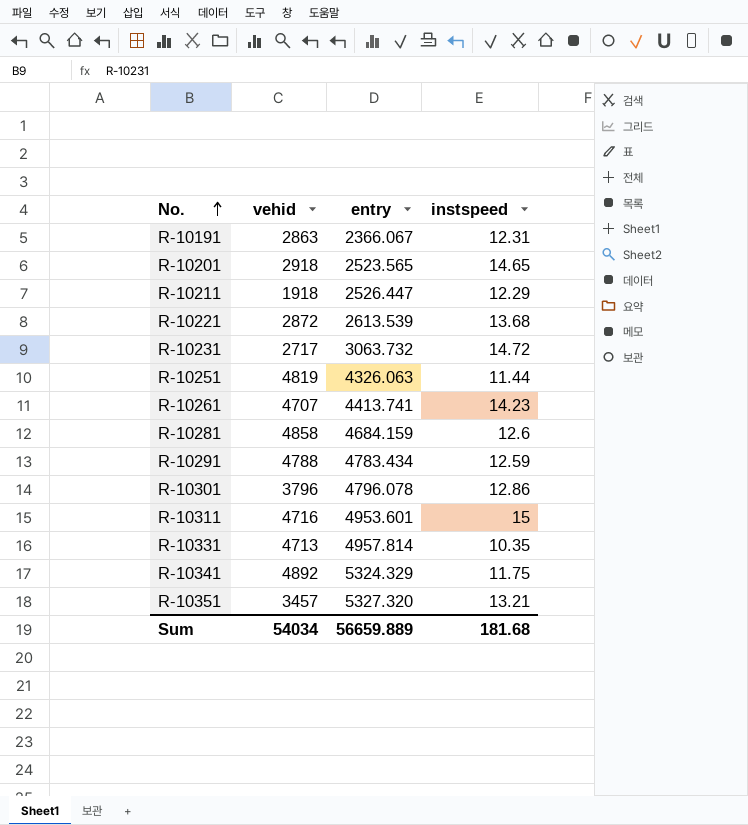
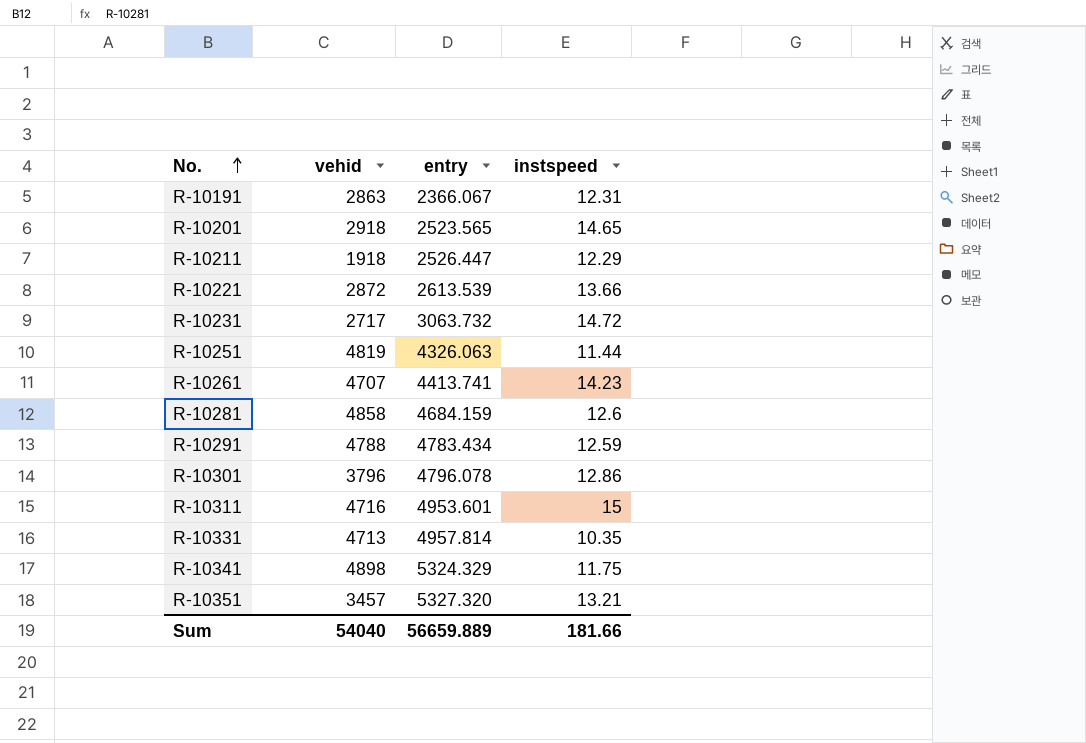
R-10221 | instspeed: 13.68 -> 13.66
R-10341 | vehid: 4892 -> 4898
Sum | vehid: 54034 -> 54040
Sum | instspeed: 181.68 -> 181.66

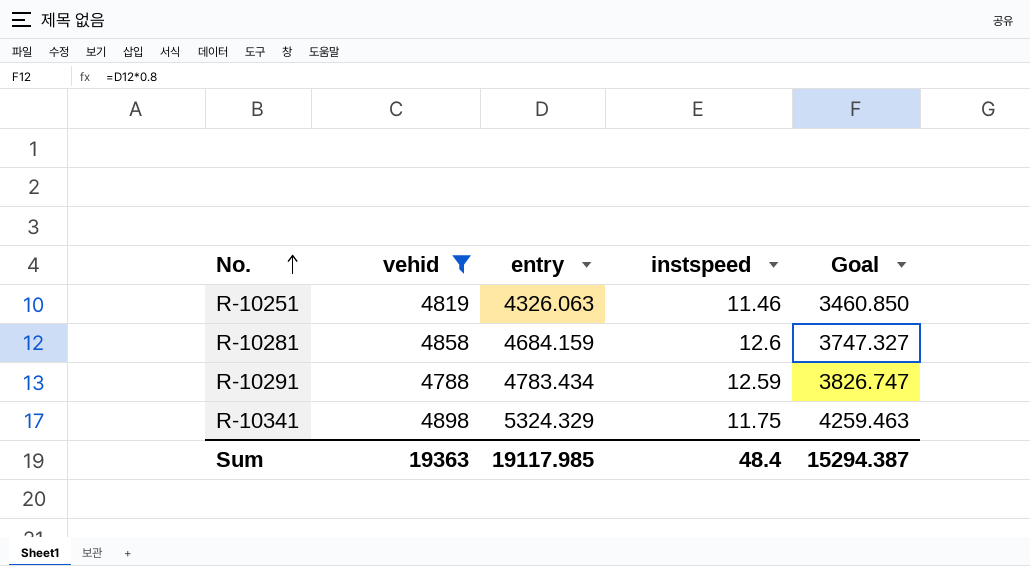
filter: none -> vehid >= 4788
column Goal | formula: none -> [entry] * 0.8
R-10251 | instspeed: 11.44 -> 11.46
Sum | vehid: 54040 -> 19363
Sum | entry: 56659.889 -> 19117.985
Sum | instspeed: 181.66 -> 48.4

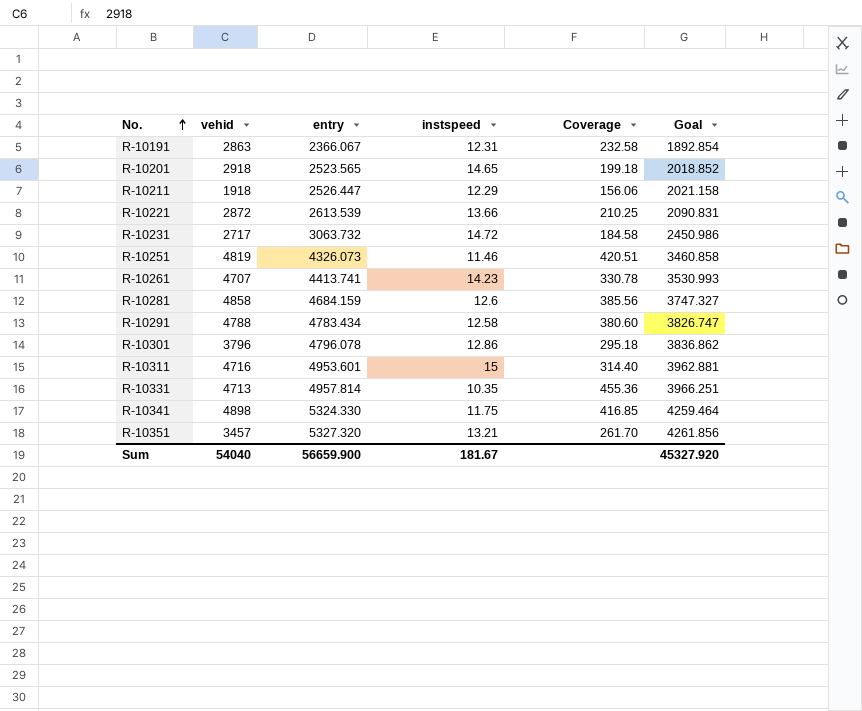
filter: vehid >= 4788 -> none
column Coverage | formula: none -> [vehid] / [instspeed]
R-10251 | entry: 4326.063 -> 4326.073
R-10251 | Goal: 3460.850 -> 3460.858
R-10291 | instspeed: 12.59 -> 12.58
R-10341 | entry: 5324.329 -> 5324.330
R-10341 | Goal: 4259.463 -> 4259.464
Sum | vehid: 19363 -> 54040
Sum | entry: 19117.985 -> 56659.900
Sum | instspeed: 48.4 -> 181.67
Sum | Goal: 15294.387 -> 45327.920

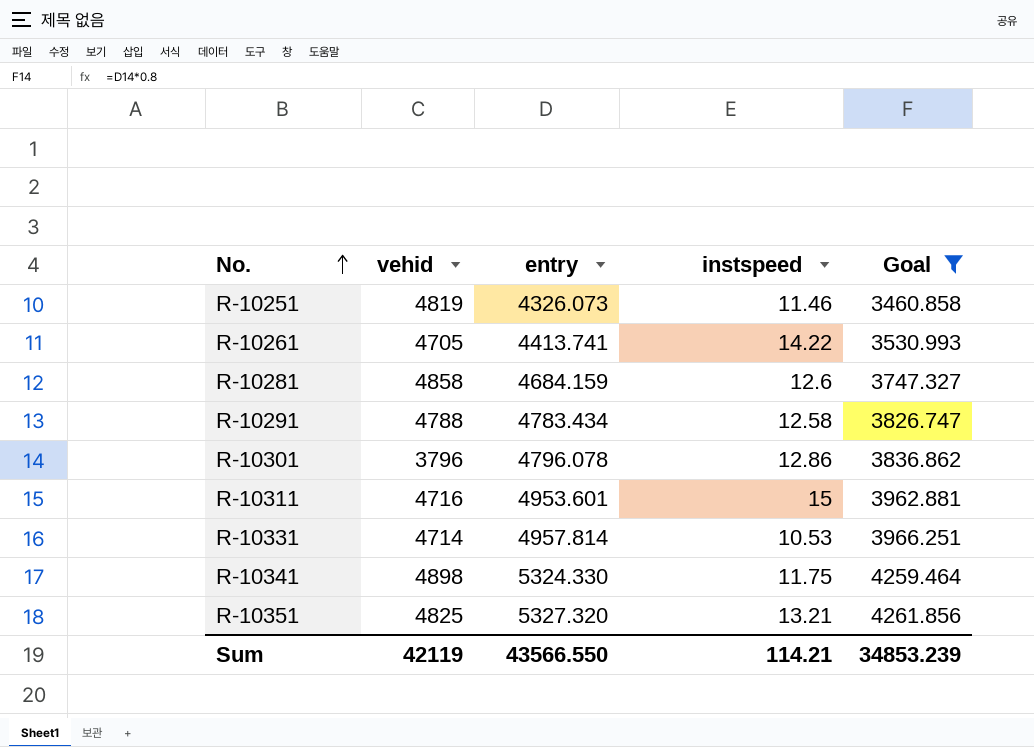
filter: none -> Goal >= 3460.858
column Coverage | formula: [vehid] / [instspeed] -> none
R-10261 | vehid: 4707 -> 4705
R-10261 | instspeed: 14.23 -> 14.22
R-10331 | vehid: 4713 -> 4714
R-10331 | instspeed: 10.35 -> 10.53
R-10351 | vehid: 3457 -> 4825
Sum | vehid: 54040 -> 42119
Sum | entry: 56659.900 -> 43566.550
Sum | instspeed: 181.67 -> 114.21
Sum | Goal: 45327.920 -> 34853.239

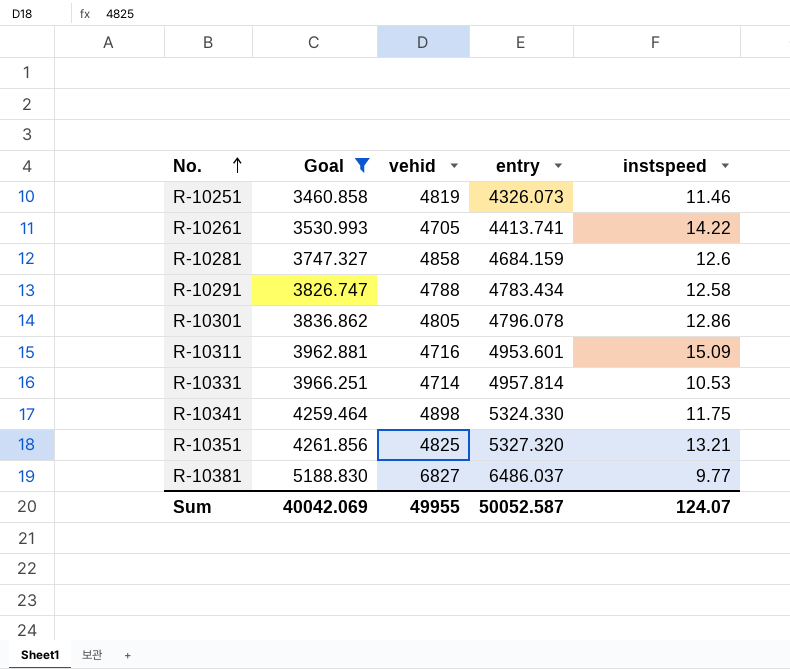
column Goal | position: 5 -> 2
R-10301 | vehid: 3796 -> 4805
R-10311 | instspeed: 15 -> 15.09
row R-10381: none -> 5188.830 | 6827 | 6486.037 | 9.77
Sum | Goal: 34853.239 -> 40042.069
Sum | vehid: 42119 -> 49955
Sum | entry: 43566.550 -> 50052.587
Sum | instspeed: 114.21 -> 124.07

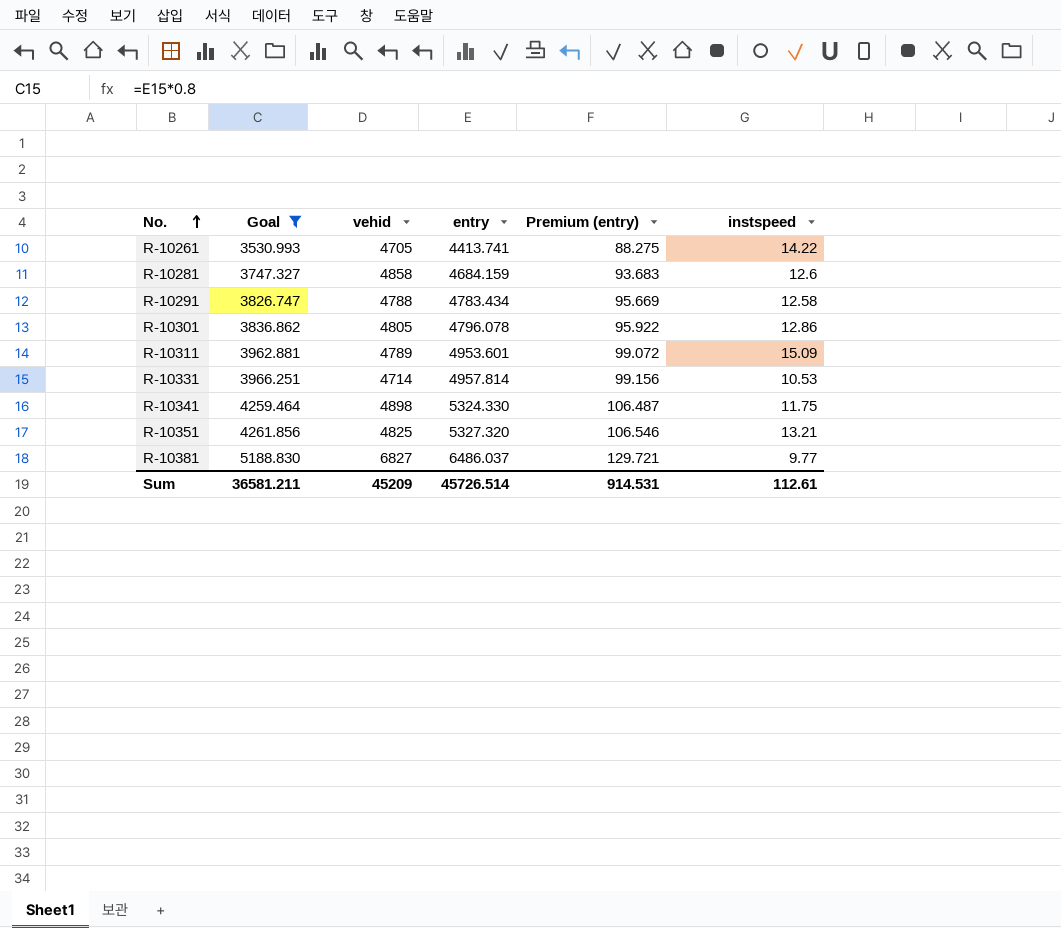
column Premium (entry) | formula: none -> [entry] * 0.02
row R-10251: 3460.858 | 4819 | 4326.073 | 11.46 -> none
R-10311 | vehid: 4716 -> 4789
Sum | Goal: 40042.069 -> 36581.211
Sum | vehid: 49955 -> 45209
Sum | entry: 50052.587 -> 45726.514
Sum | instspeed: 124.07 -> 112.61

